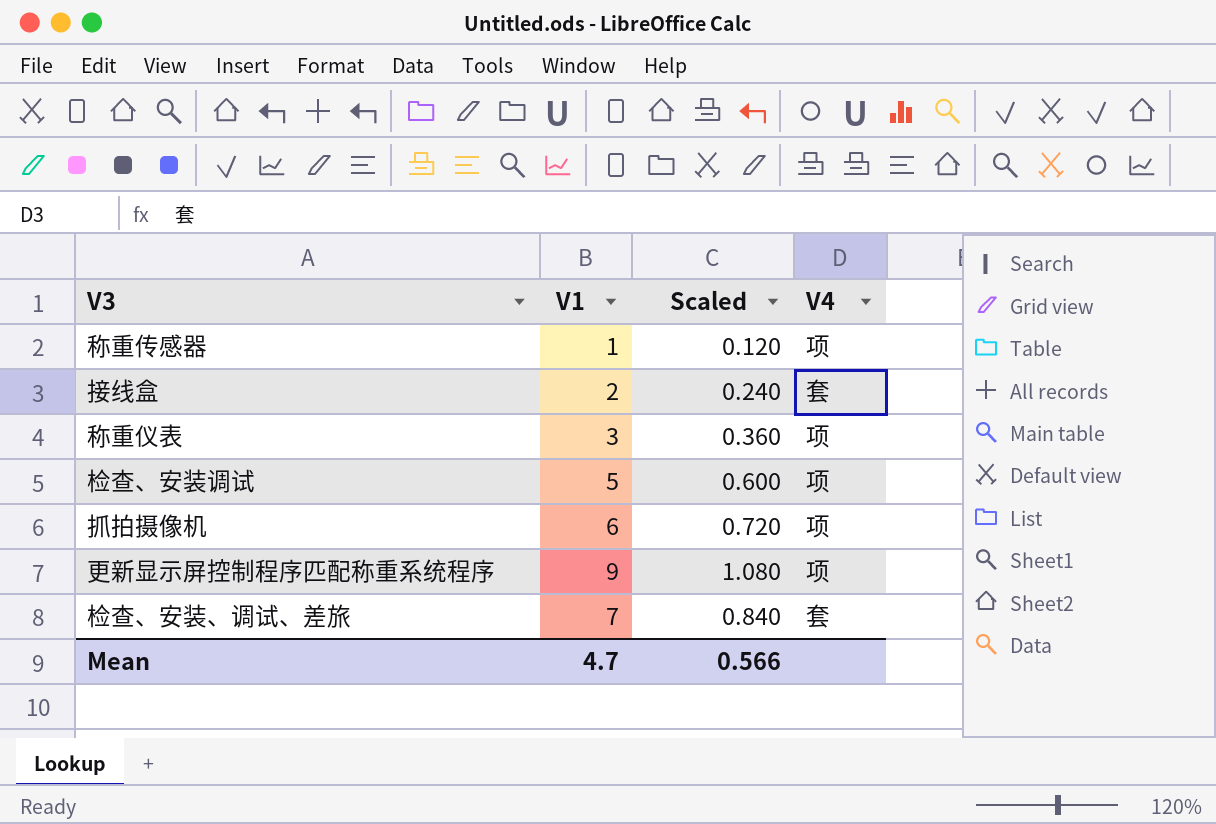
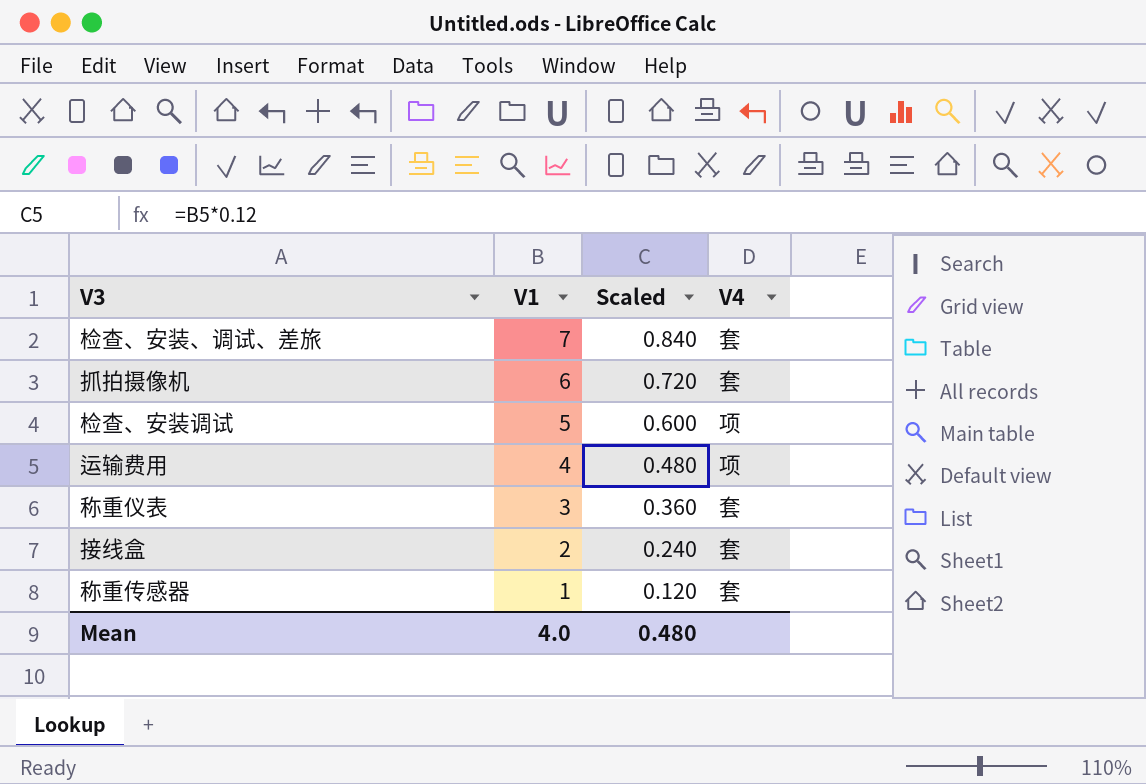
row order: none -> V1 descending
row 更新显示屏控制程序匹配称重系统程序: 9 | 1.080 | 项 -> none
抓拍摄像机 | V4: 项 -> 套
row 运输费用: none -> 4 | 0.480 | 项
称重仪表 | V4: 项 -> 套
称重传感器 | V4: 项 -> 套
Mean | V1: 4.7 -> 4.0
Mean | Scaled: 0.566 -> 0.480

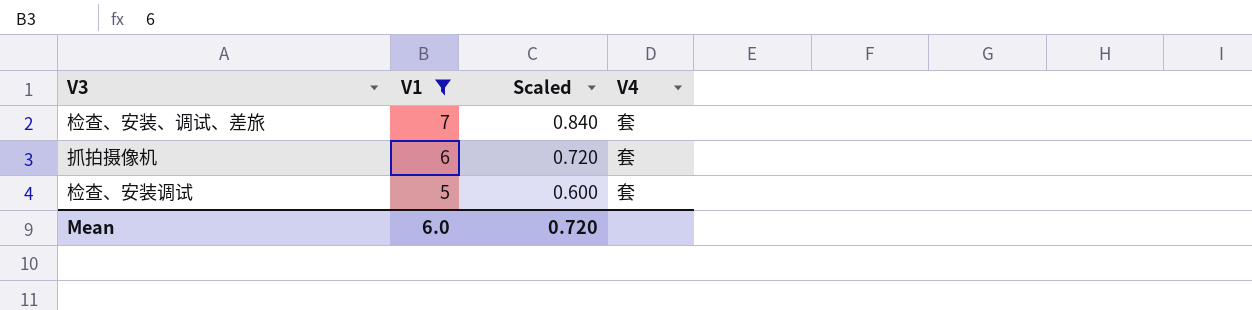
filter: none -> V1 >= 5
检查、安装调试 | V4: 项 -> 套
Mean | V1: 4.0 -> 6.0
Mean | Scaled: 0.480 -> 0.720

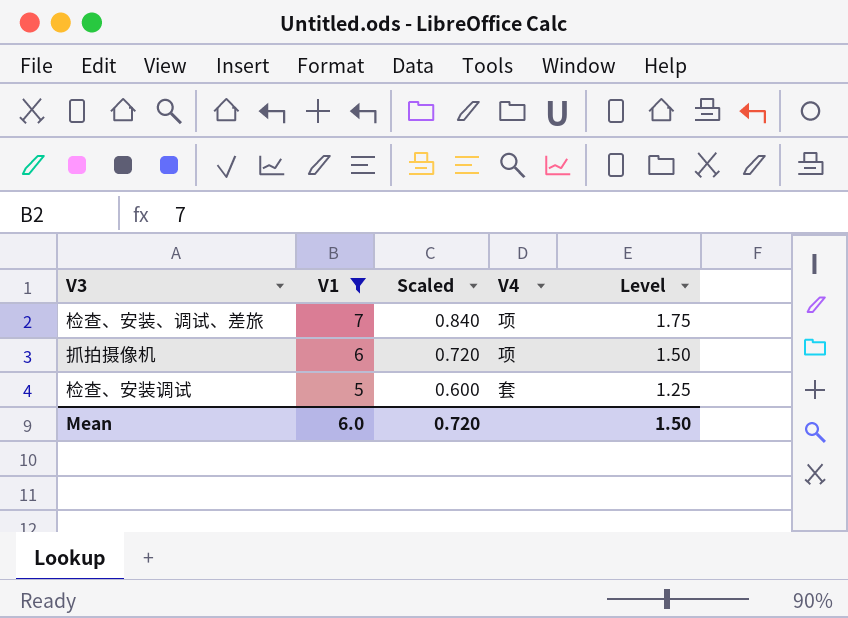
column Level | formula: none -> [V1] * 0.25
检查、安装、调试、差旅 | V4: 套 -> 项
抓拍摄像机 | V4: 套 -> 项

